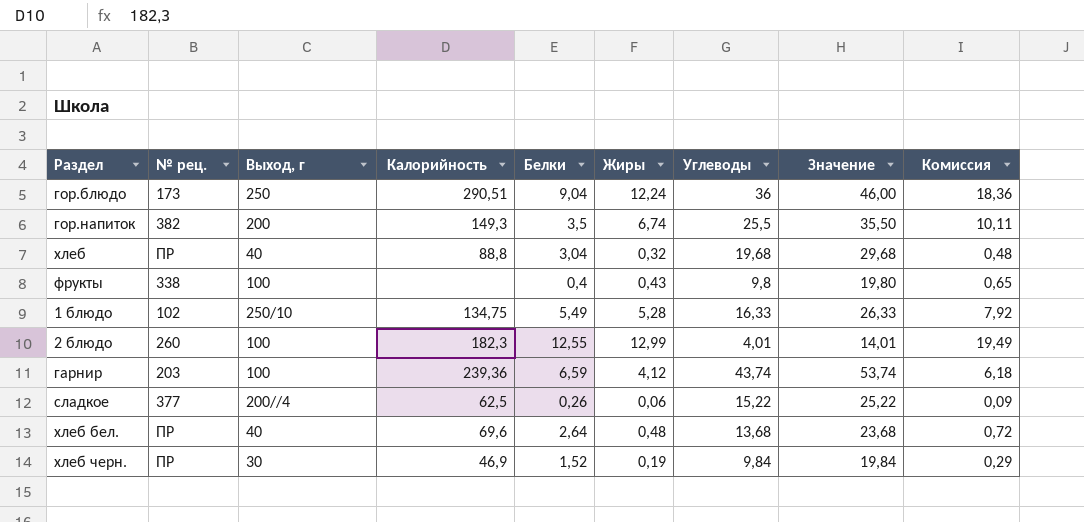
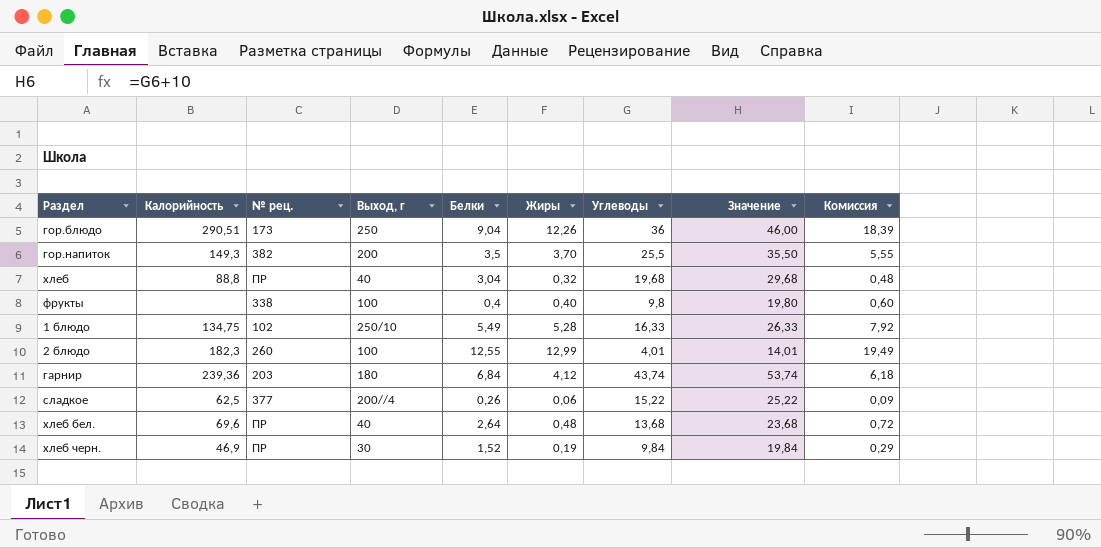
column Калорийность | position: 4 -> 2
гор.блюдо | Жиры: 12,24 -> 12,26
гор.блюдо | Комиссия: 18,36 -> 18,39
гор.напиток | Жиры: 6,74 -> 3,70
гор.напиток | Комиссия: 10,11 -> 5,55
фрукты | Жиры: 0,43 -> 0,40
фрукты | Комиссия: 0,65 -> 0,60
гарнир | Выход, г: 100 -> 180
гарнир | Белки: 6,59 -> 6,84

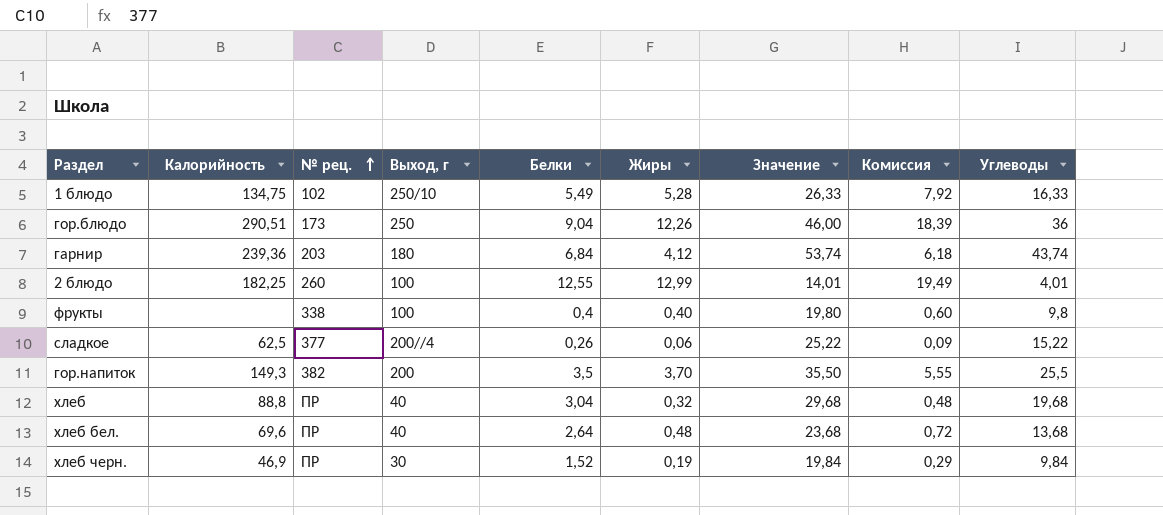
row order: none -> № рец. ascending
column Углеводы | position: 7 -> 9
2 блюдо | Калорийность: 182,3 -> 182,25

